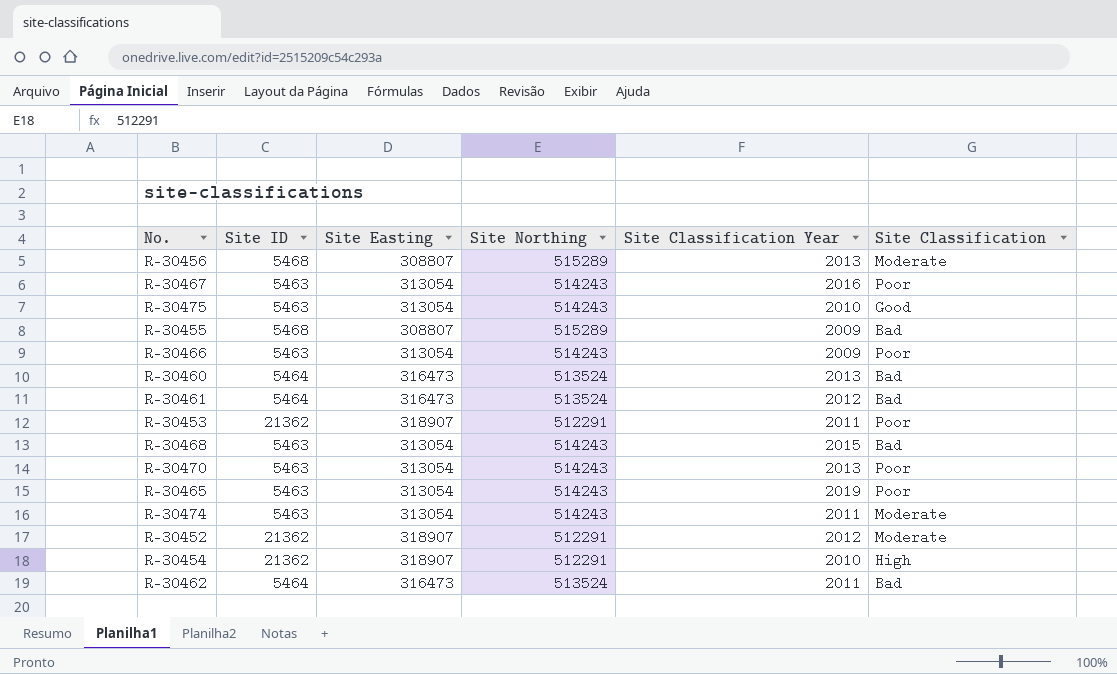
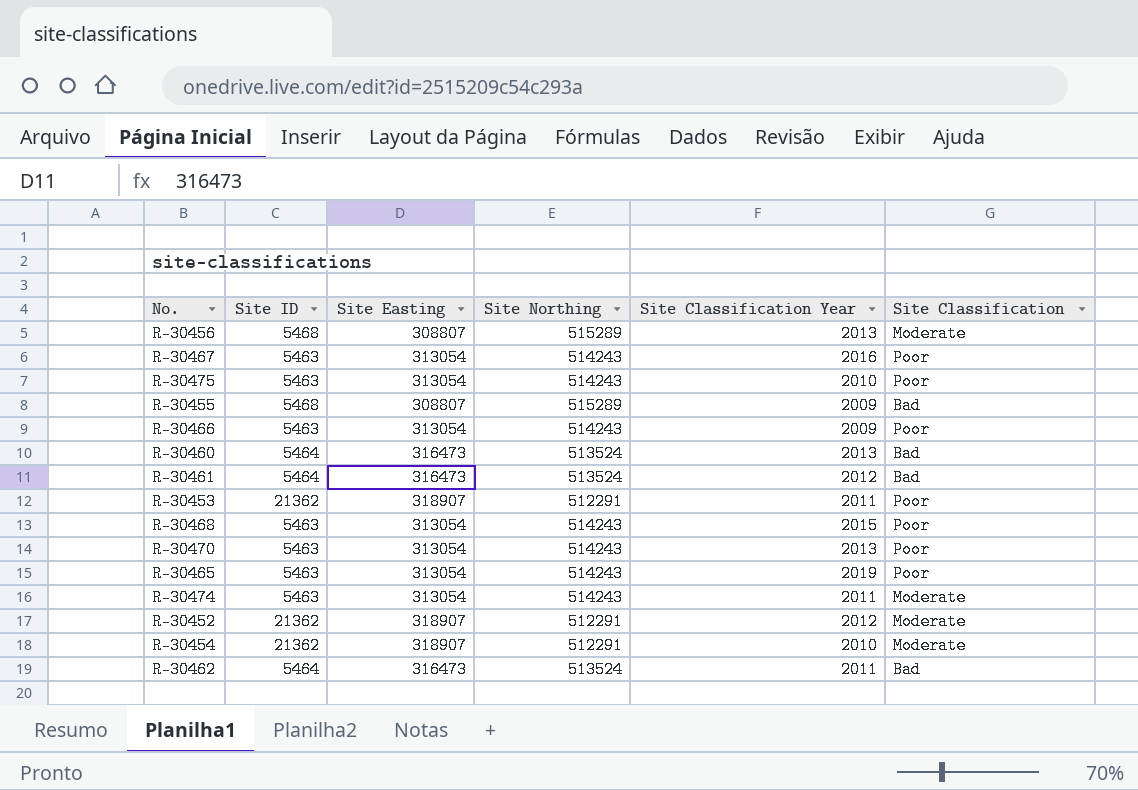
R-30475 | Site Classification: Good -> Poor
R-30468 | Site Classification: Bad -> Poor
R-30454 | Site Classification: High -> Moderate

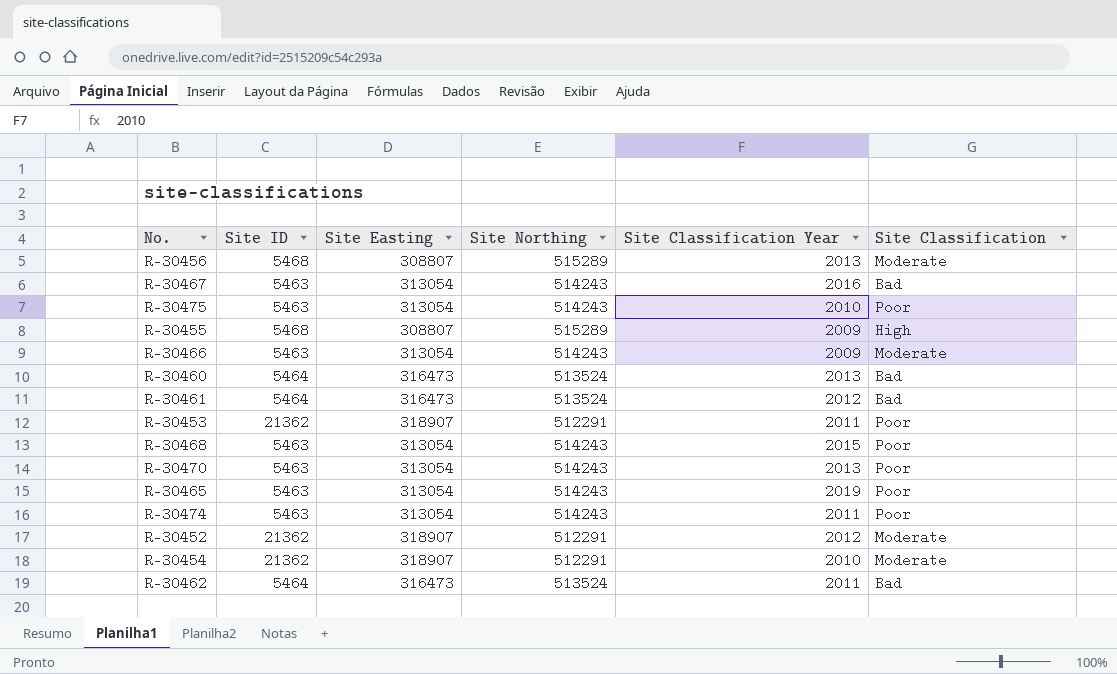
R-30467 | Site Classification: Poor -> Bad
R-30455 | Site Classification: Bad -> High
R-30466 | Site Classification: Poor -> Moderate
R-30474 | Site Classification: Moderate -> Poor

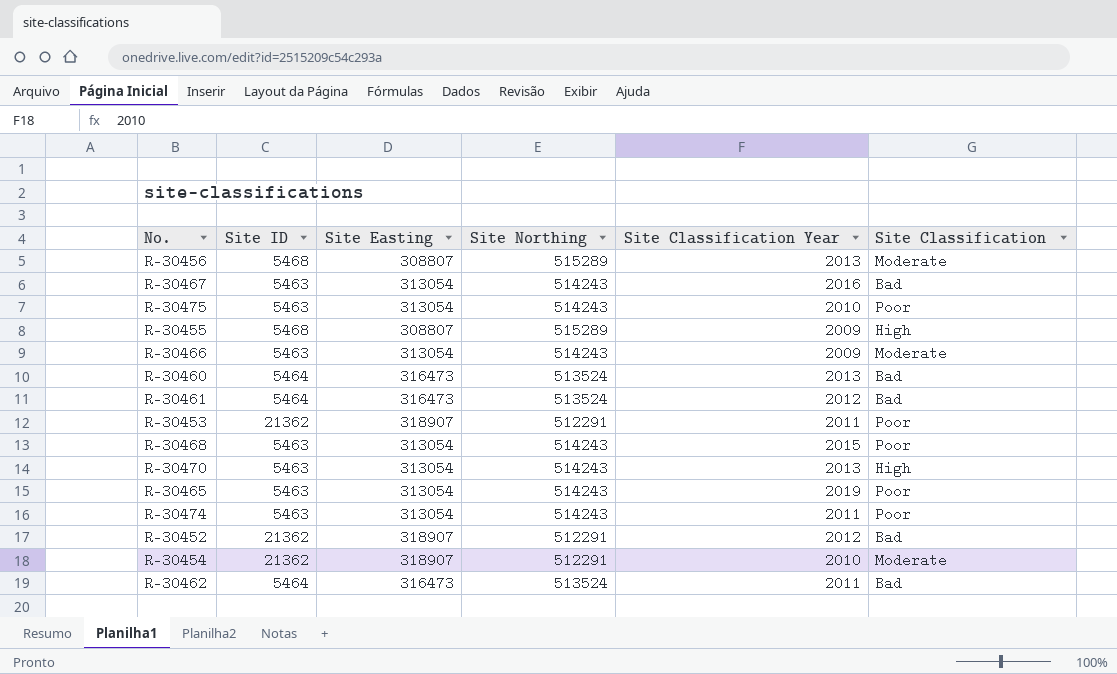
R-30470 | Site Classification: Poor -> High
R-30452 | Site Classification: Moderate -> Bad

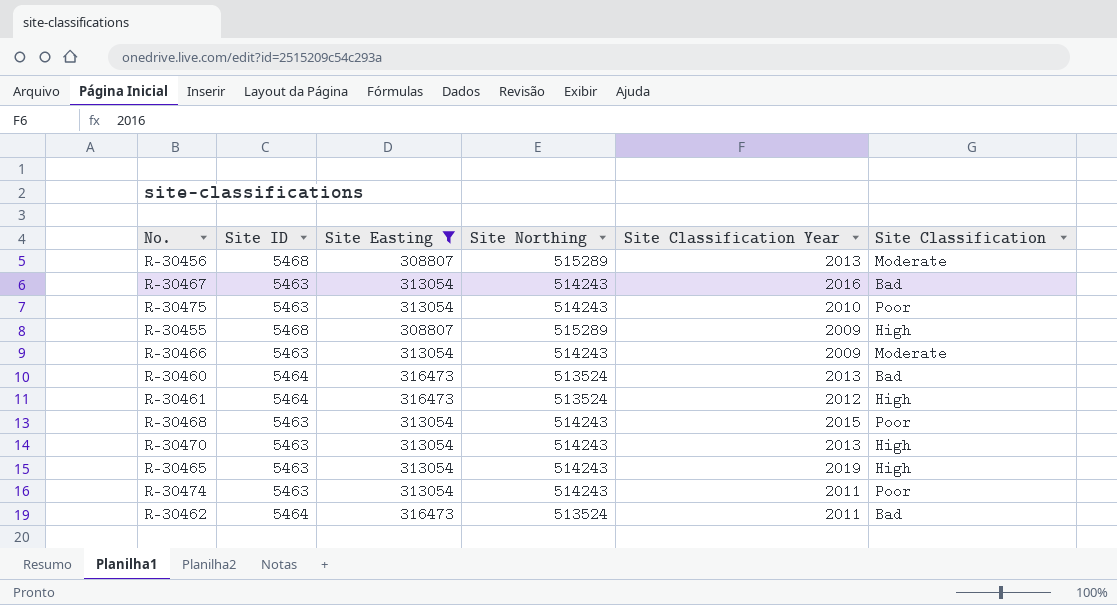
filter: none -> Site Easting != 318907
R-30461 | Site Classification: Bad -> High
R-30465 | Site Classification: Poor -> High

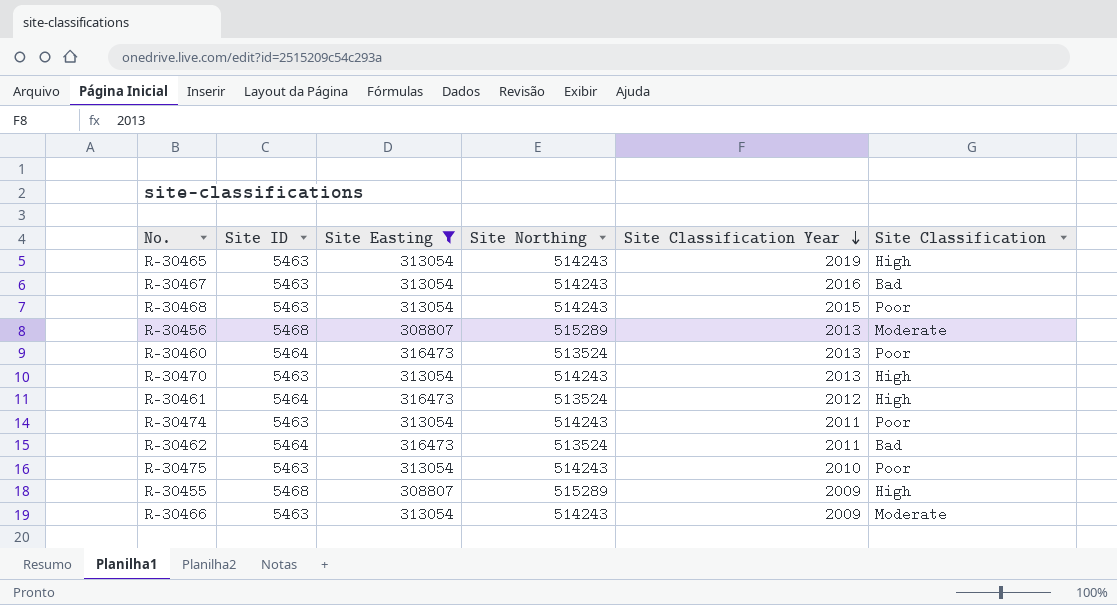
row order: none -> Site Classification Year descending
R-30460 | Site Classification: Bad -> Poor

